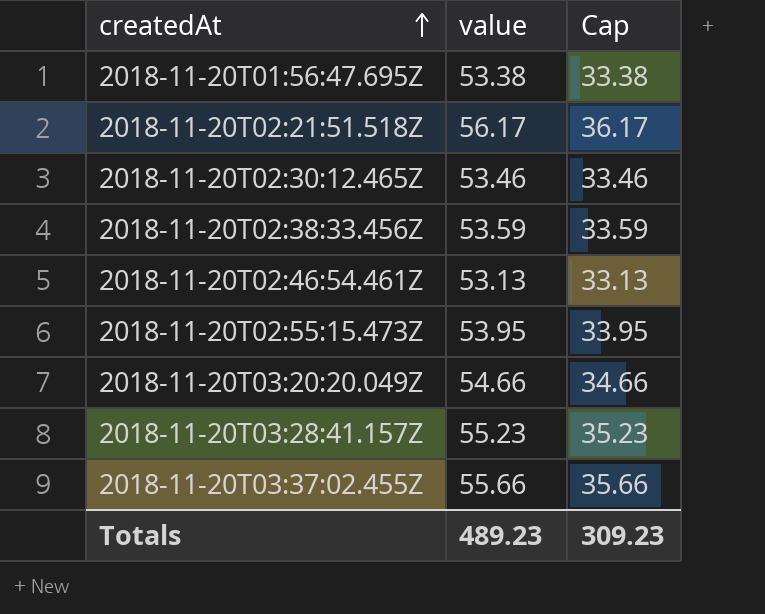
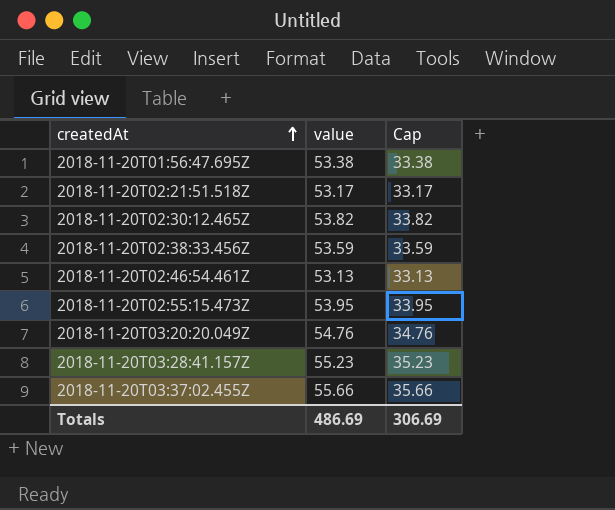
2018-11-20T02:21:51.518Z | value: 56.17 -> 53.17
2018-11-20T02:21:51.518Z | Cap: 36.17 -> 33.17
2018-11-20T02:30:12.465Z | value: 53.46 -> 53.82
2018-11-20T02:30:12.465Z | Cap: 33.46 -> 33.82
2018-11-20T03:20:20.049Z | value: 54.66 -> 54.76
2018-11-20T03:20:20.049Z | Cap: 34.66 -> 34.76
Totals | value: 489.23 -> 486.69
Totals | Cap: 309.23 -> 306.69

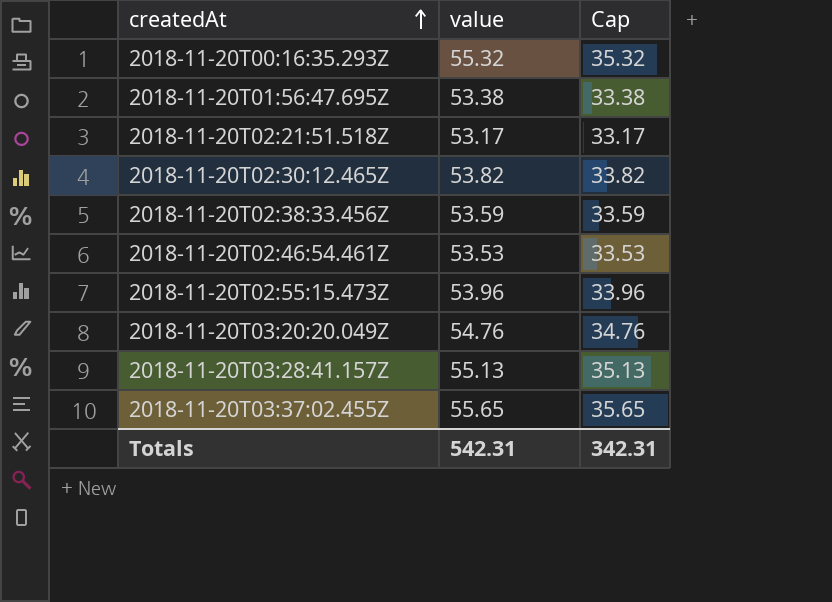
row 2018-11-20T00:16:35.293Z: none -> 55.32 | 35.32
2018-11-20T02:46:54.461Z | value: 53.13 -> 53.53
2018-11-20T02:46:54.461Z | Cap: 33.13 -> 33.53
2018-11-20T02:55:15.473Z | value: 53.95 -> 53.96
2018-11-20T02:55:15.473Z | Cap: 33.95 -> 33.96
2018-11-20T03:28:41.157Z | value: 55.23 -> 55.13
2018-11-20T03:28:41.157Z | Cap: 35.23 -> 35.13
2018-11-20T03:37:02.455Z | value: 55.66 -> 55.65
2018-11-20T03:37:02.455Z | Cap: 35.66 -> 35.65
Totals | value: 486.69 -> 542.31
Totals | Cap: 306.69 -> 342.31

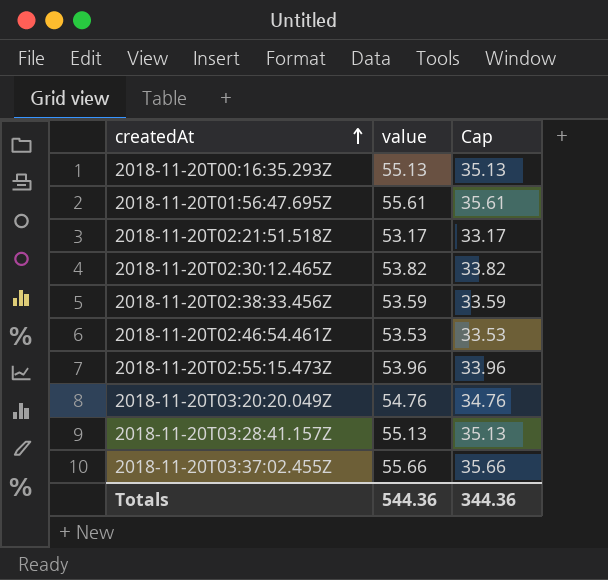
2018-11-20T00:16:35.293Z | value: 55.32 -> 55.13
2018-11-20T00:16:35.293Z | Cap: 35.32 -> 35.13
2018-11-20T01:56:47.695Z | value: 53.38 -> 55.61
2018-11-20T01:56:47.695Z | Cap: 33.38 -> 35.61
2018-11-20T03:37:02.455Z | value: 55.65 -> 55.66
2018-11-20T03:37:02.455Z | Cap: 35.65 -> 35.66
Totals | value: 542.31 -> 544.36
Totals | Cap: 342.31 -> 344.36

